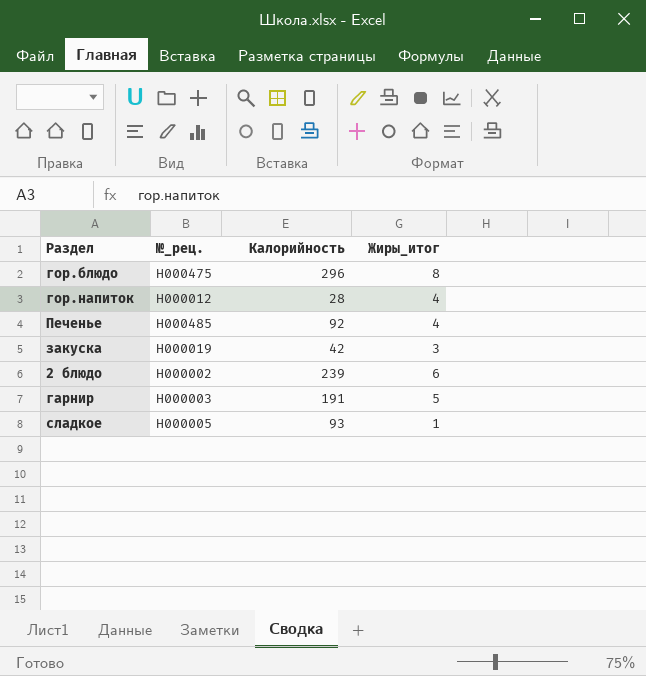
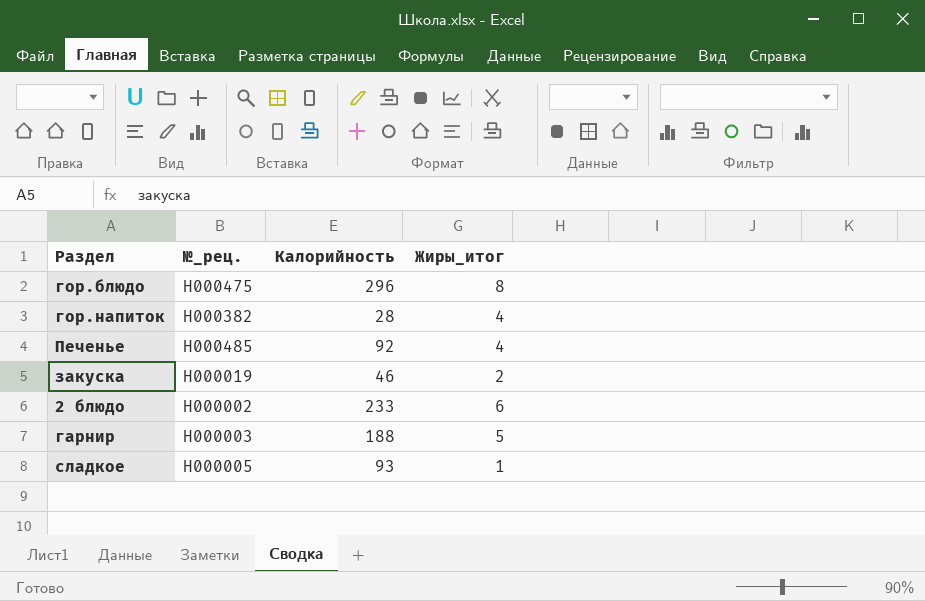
гор.напиток | №_рец.: Н000012 -> Н000382
закуска | Калорийность: 42 -> 46
закуска | Жиры_итог: 3 -> 2
2 блюдо | Калорийность: 239 -> 233
гарнир | Калорийность: 191 -> 188

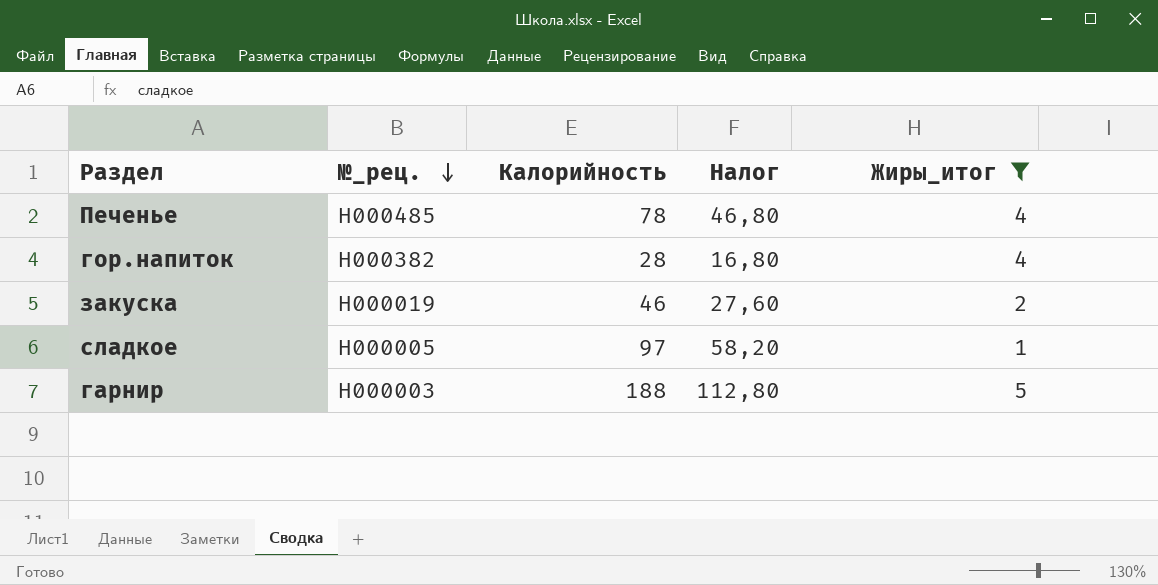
filter: none -> Жиры_итог <= 5
row order: none -> №_рец. descending
column Налог | formula: none -> [Калорийность] * 0,6
Печенье | Калорийность: 92 -> 78
сладкое | Калорийность: 93 -> 97

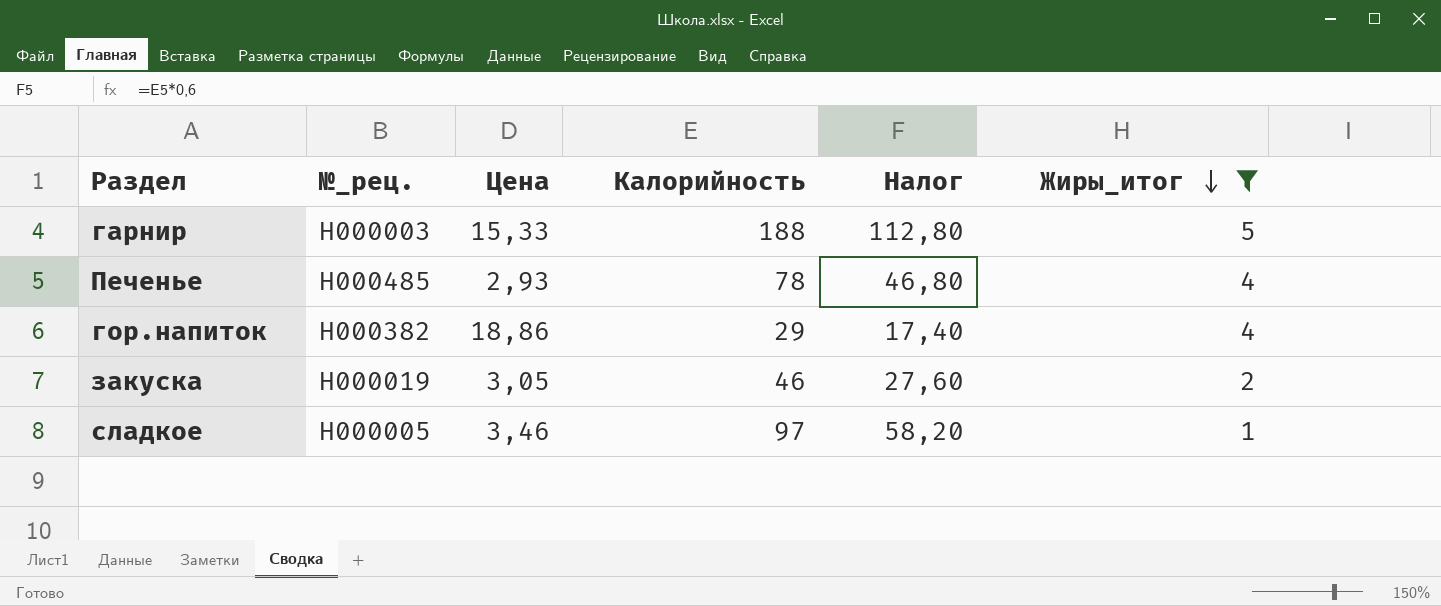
row order: №_рец. descending -> Жиры_итог descending
column Цена | position: none -> 3
гор.напиток | Калорийность: 28 -> 29
гор.напиток | Налог: 16,80 -> 17,40

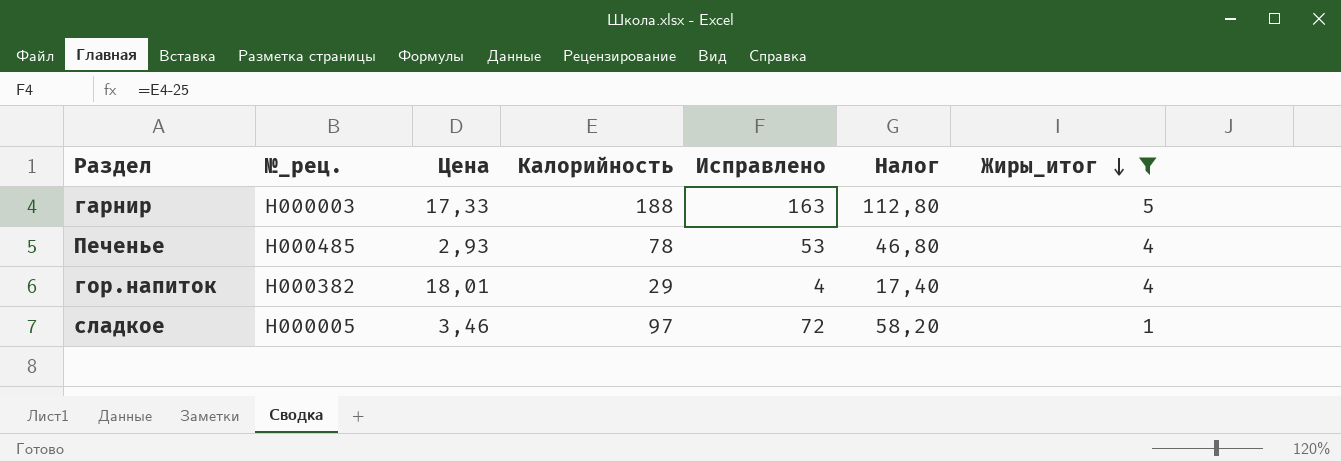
column Исправлено | formula: none -> [Калорийность] - 25
row закуска: Н000019 | 3,05 | 46 | 27,60 | 2 -> none
гарнир | Цена: 15,33 -> 17,33
гор.напиток | Цена: 18,86 -> 18,01

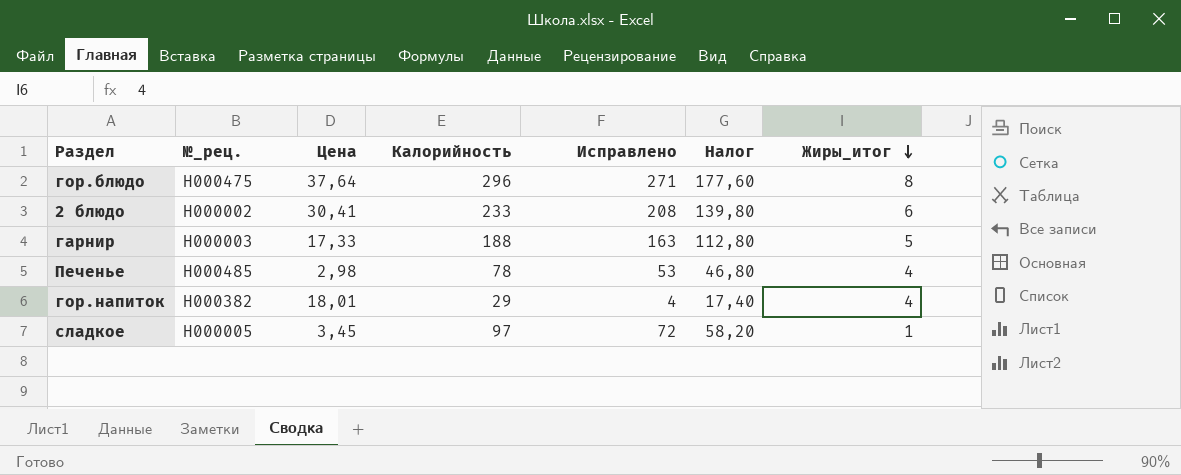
filter: Жиры_итог <= 5 -> none
Печенье | Цена: 2,93 -> 2,98
сладкое | Цена: 3,46 -> 3,45

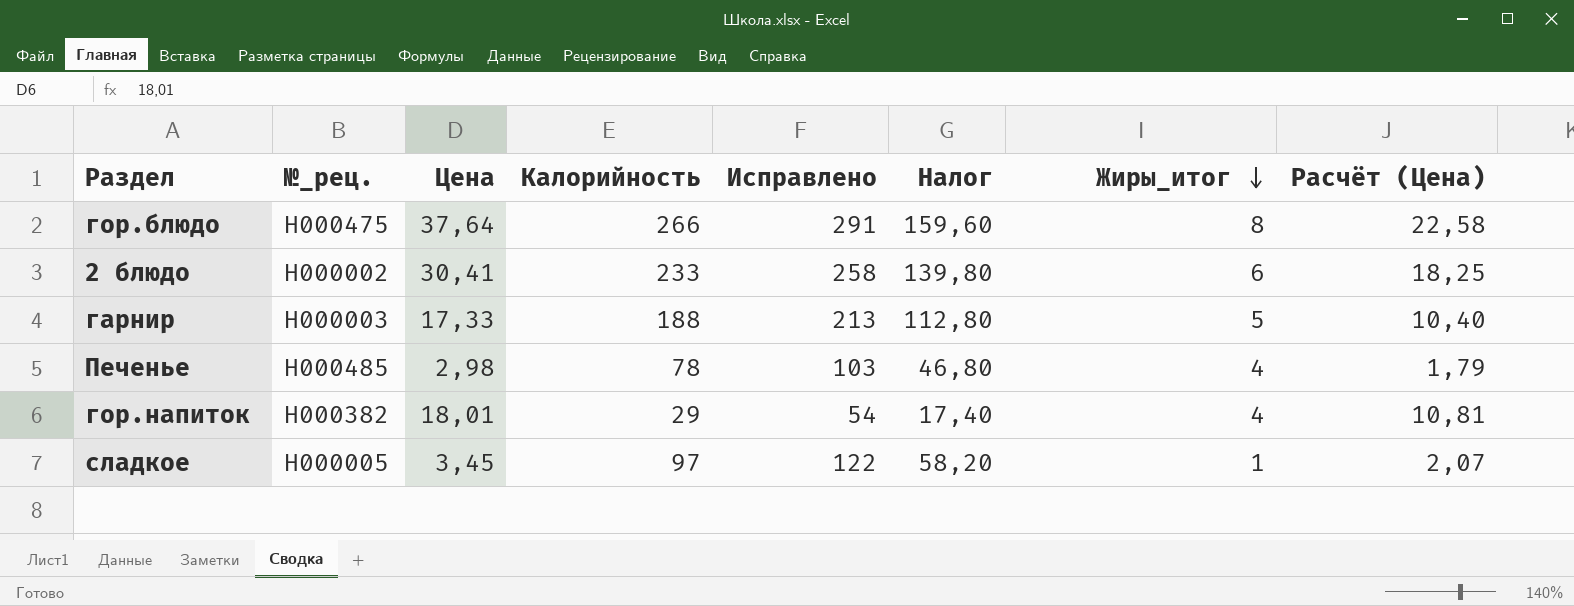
column Исправлено | formula: [Калорийность] - 25 -> [Калорийность] + 25
column Расчёт (Цена) | formula: none -> [Цена] * 0,6
гор.блюдо | Калорийность: 296 -> 266
гор.блюдо | Налог: 177,60 -> 159,60

